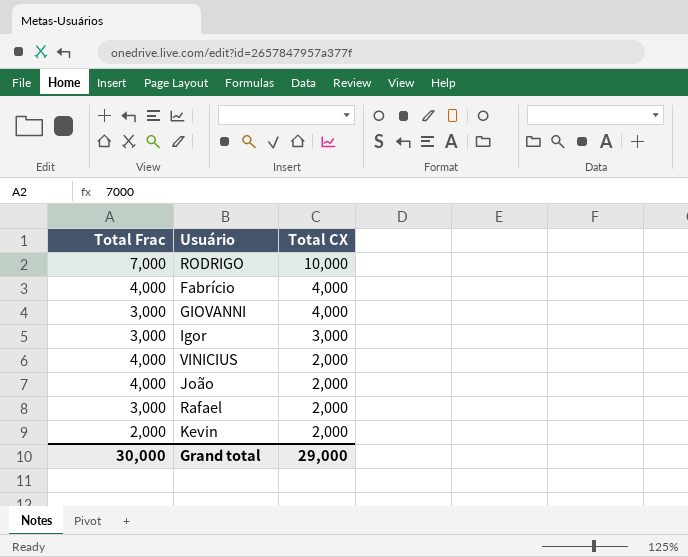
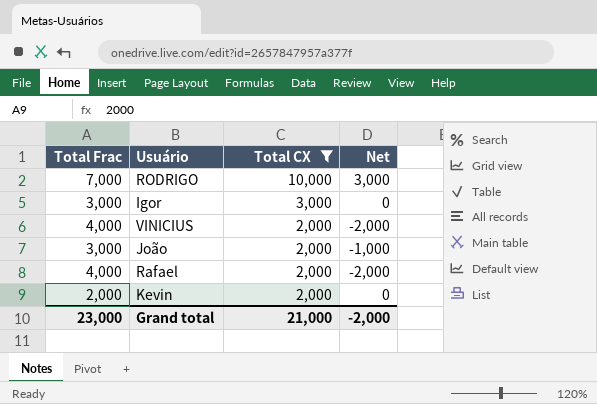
filter: none -> Total CX != 4,000
column Net | formula: none -> [Total CX] - [Total Frac]
João | Total Frac: 4,000 -> 3,000
Rafael | Total Frac: 3,000 -> 4,000
Grand total | Total Frac: 30,000 -> 23,000
Grand total | Total CX: 29,000 -> 21,000

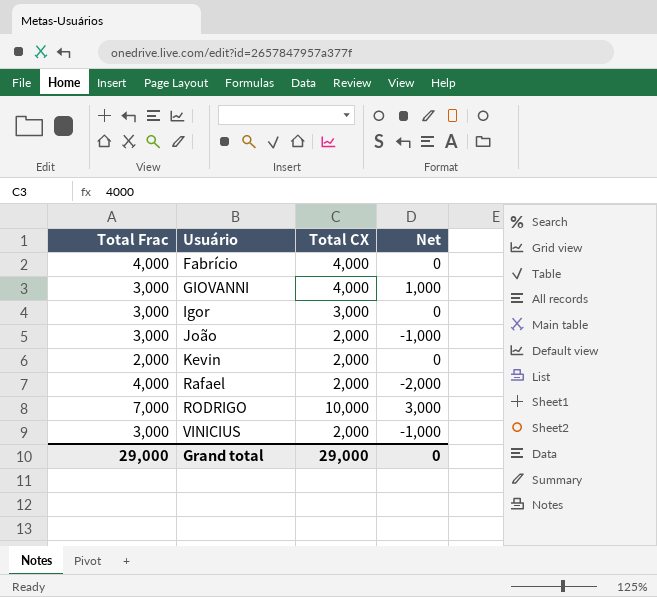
filter: Total CX != 4,000 -> none
row order: Total CX descending -> Usuário ascending
VINICIUS | Total Frac: 4,000 -> 3,000
VINICIUS | Net: -2,000 -> -1,000
Grand total | Total Frac: 23,000 -> 29,000
Grand total | Total CX: 21,000 -> 29,000
Grand total | Net: -2,000 -> 0

